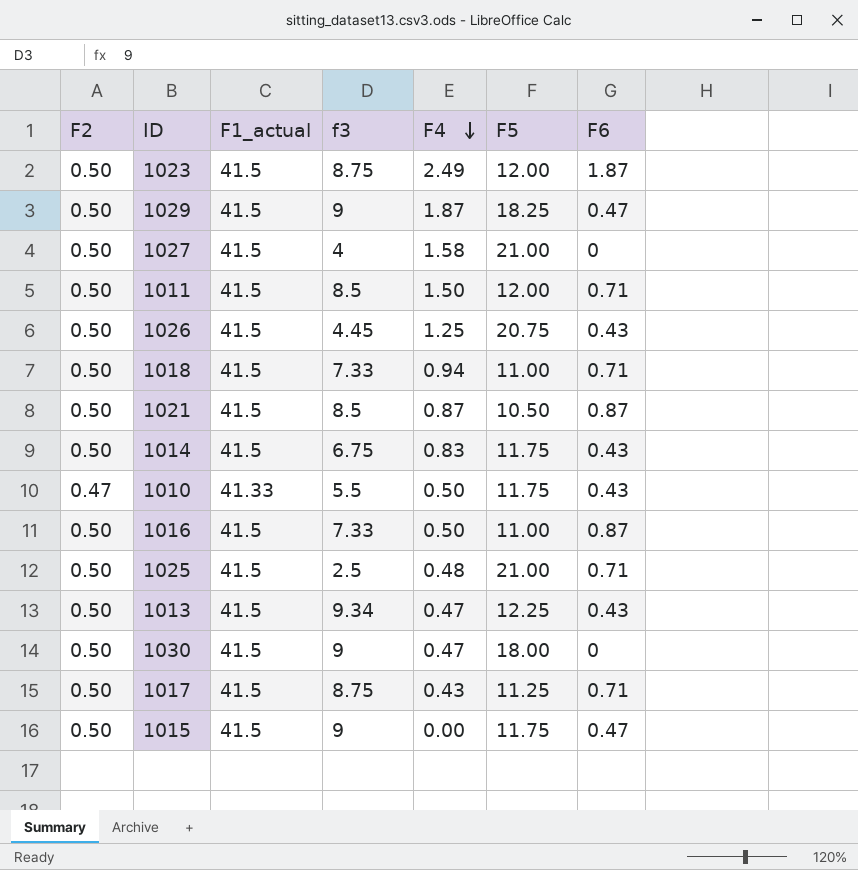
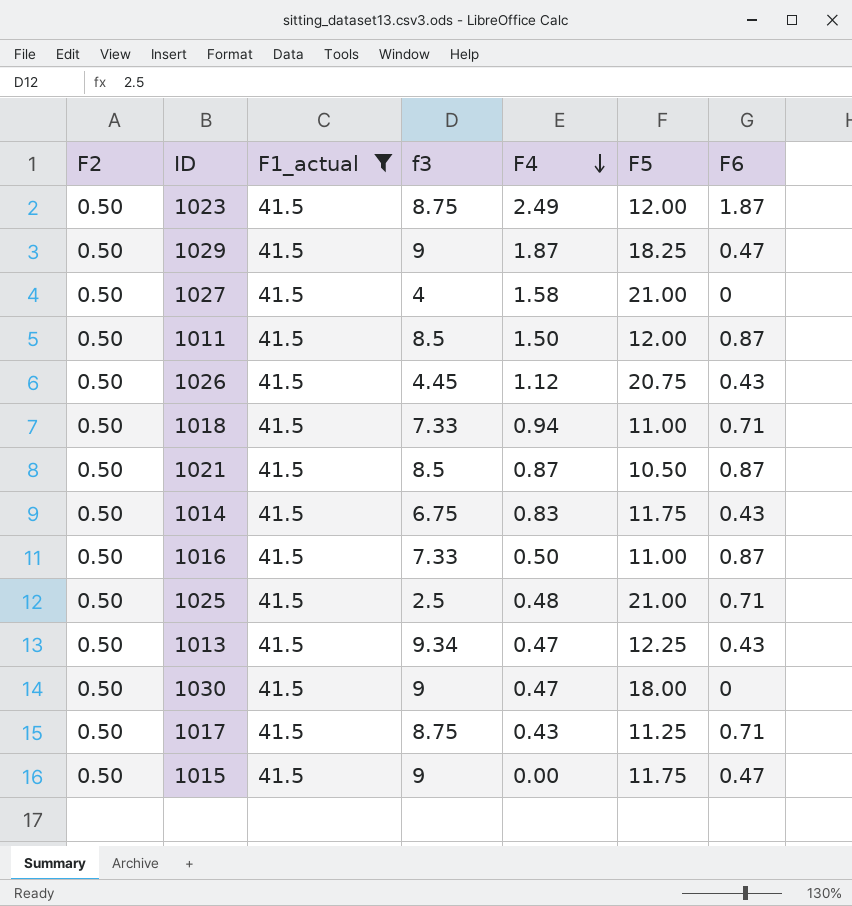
filter: none -> F1_actual = 41.5
1011 | F6: 0.71 -> 0.87
1026 | F4: 1.25 -> 1.12

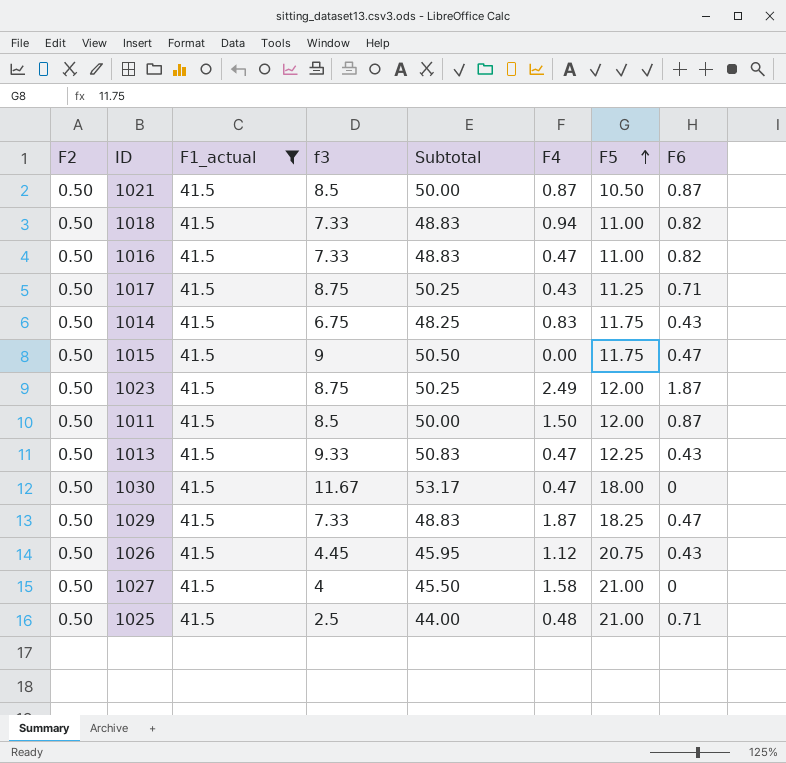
row order: F4 descending -> F5 ascending
column Subtotal | formula: none -> [F1_actual] + [f3]
1018 | F6: 0.71 -> 0.82
1016 | F4: 0.50 -> 0.47
1016 | F6: 0.87 -> 0.82
1013 | f3: 9.34 -> 9.33
1030 | f3: 9 -> 11.67
1029 | f3: 9 -> 7.33

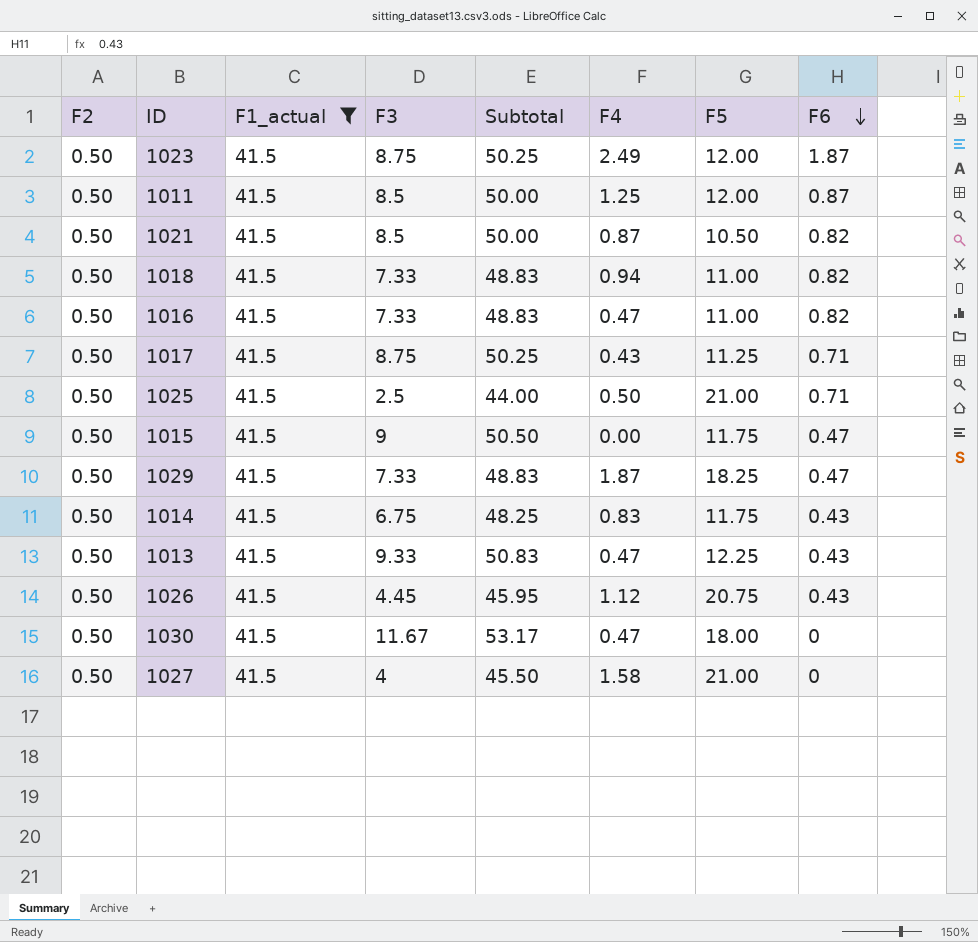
row order: F5 ascending -> F6 descending
column name: f3 -> F3
1011 | F4: 1.50 -> 1.25
1021 | F6: 0.87 -> 0.82
1025 | F4: 0.48 -> 0.50

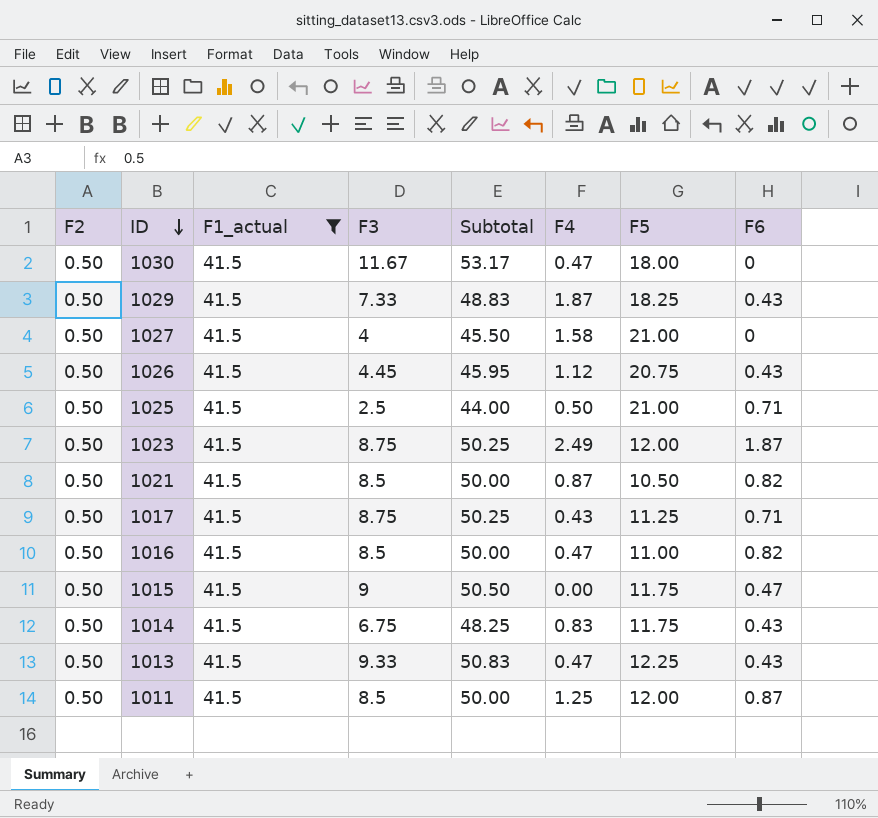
row order: F6 descending -> ID descending
row 1018: 0.50 | 41.5 | 7.33 | 48.83 | 0.94 | 11.00 | 0.82 -> none
1029 | F6: 0.47 -> 0.43
1016 | F3: 7.33 -> 8.5
1016 | Subtotal: 48.83 -> 50.00

